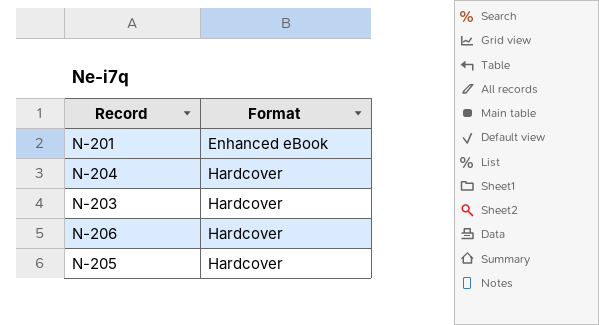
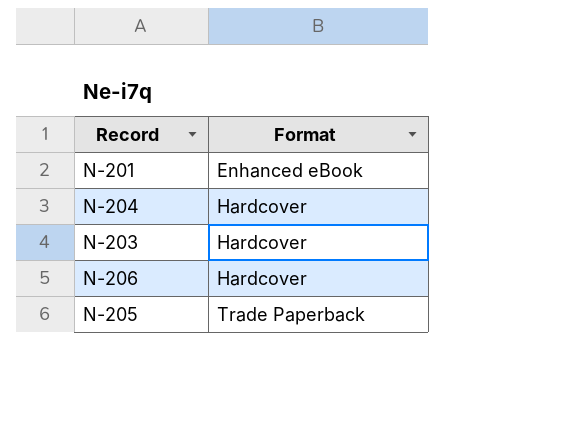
N-205 | Format: Hardcover -> Trade Paperback

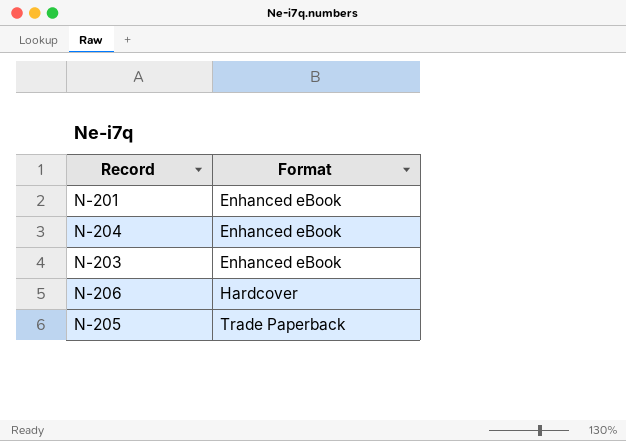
N-204 | Format: Hardcover -> Enhanced eBook
N-203 | Format: Hardcover -> Enhanced eBook

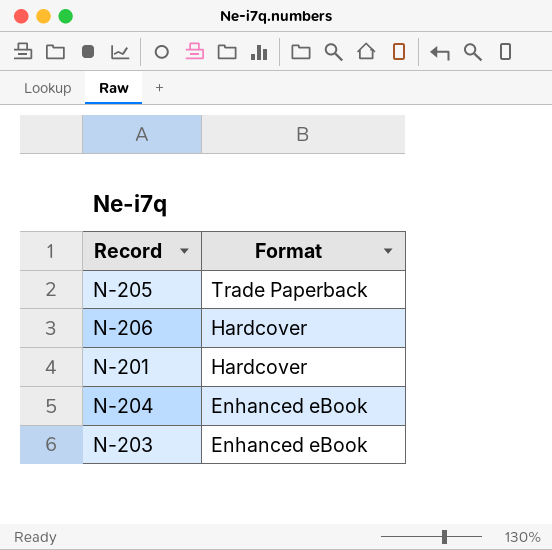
row order: Format ascending -> Format descending
N-201 | Format: Enhanced eBook -> Hardcover

